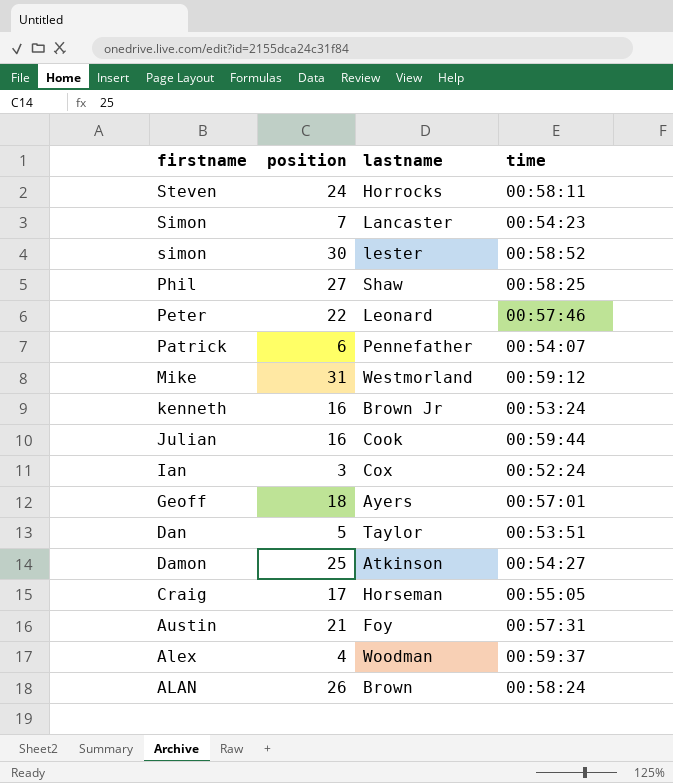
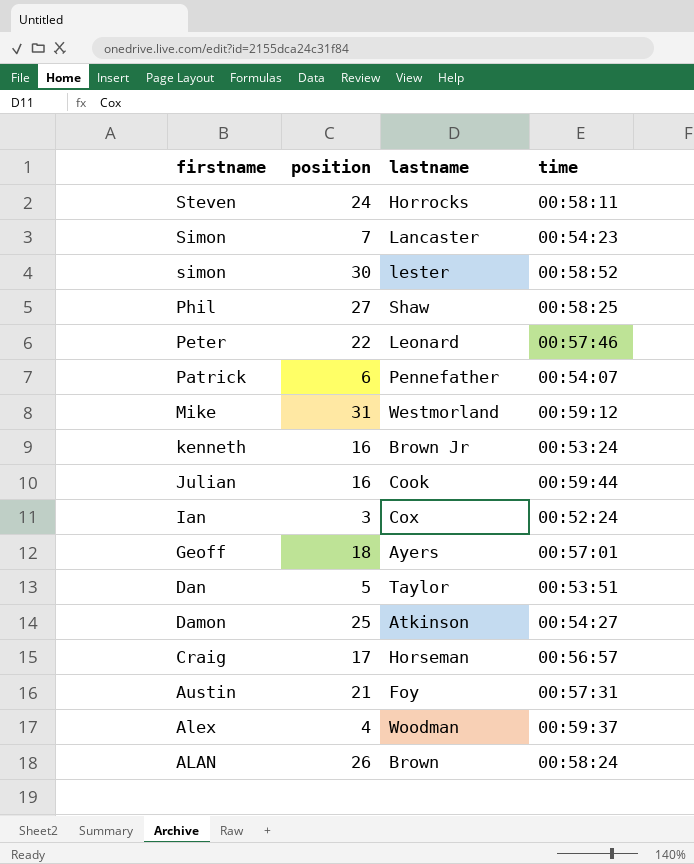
Craig | time: 00:55:05 -> 00:56:57

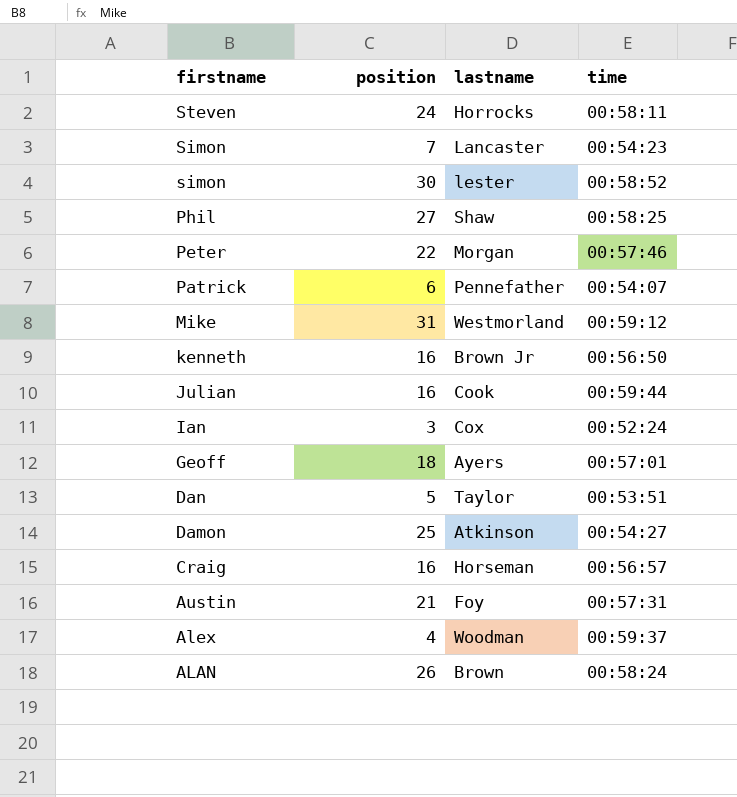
Peter | lastname: Leonard -> Morgan
kenneth | time: 00:53:24 -> 00:56:50
Craig | position: 17 -> 16

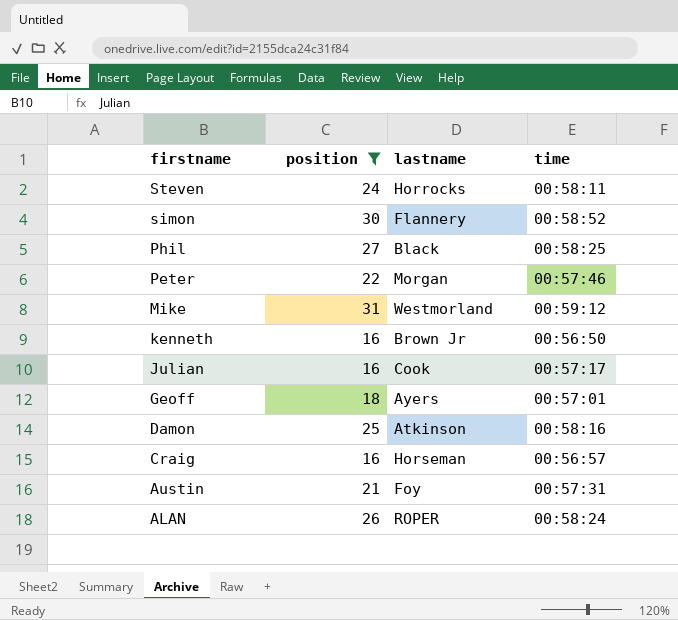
filter: none -> position >= 16
simon | lastname: lester -> Flannery
Phil | lastname: Shaw -> Black
Julian | time: 00:59:44 -> 00:57:17
Damon | time: 00:54:27 -> 00:58:16
ALAN | lastname: Brown -> ROPER

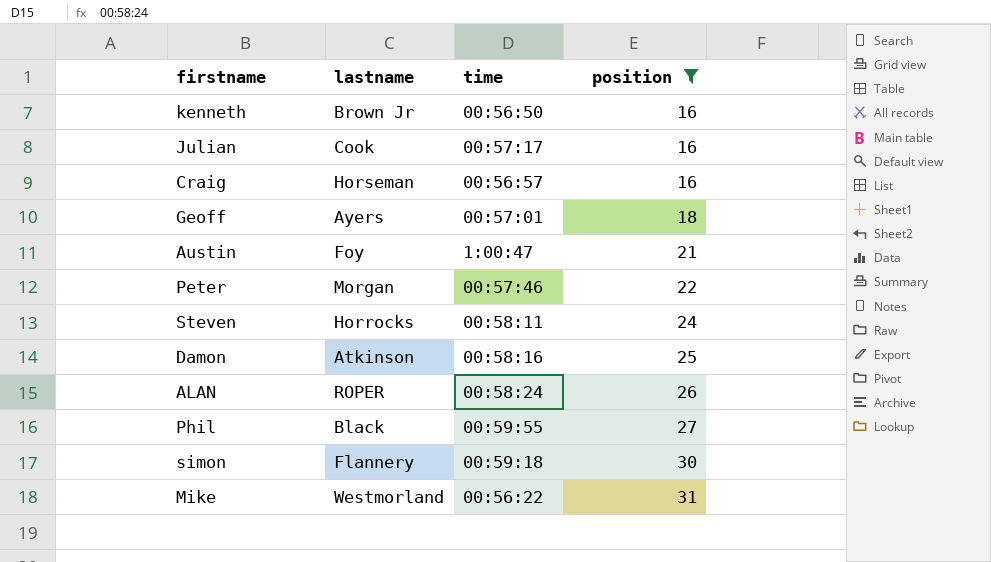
row order: firstname descending -> position ascending
column position | position: 2 -> 4
Austin | time: 00:57:31 -> 1:00:47
Phil | time: 00:58:25 -> 00:59:55
simon | time: 00:58:52 -> 00:59:18
Mike | time: 00:59:12 -> 00:56:22

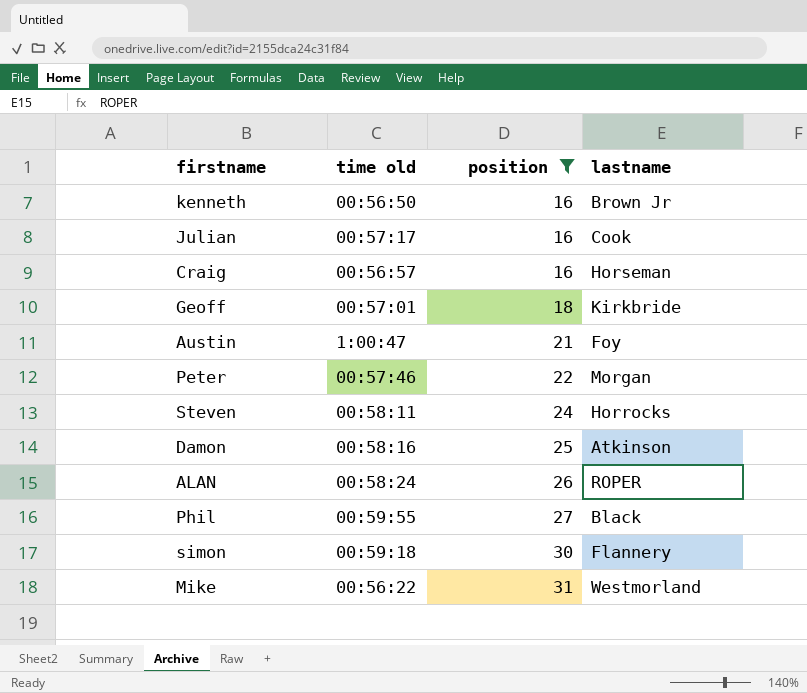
column name: time -> time old
column lastname | position: 2 -> 4
Geoff | lastname: Ayers -> Kirkbride

